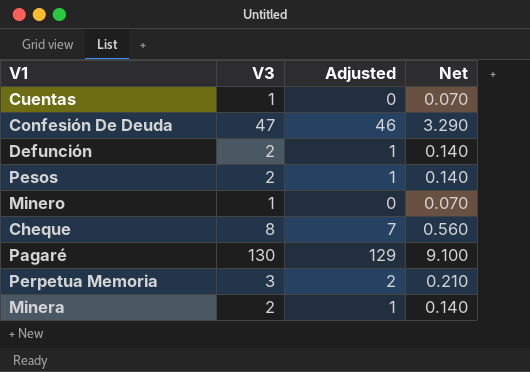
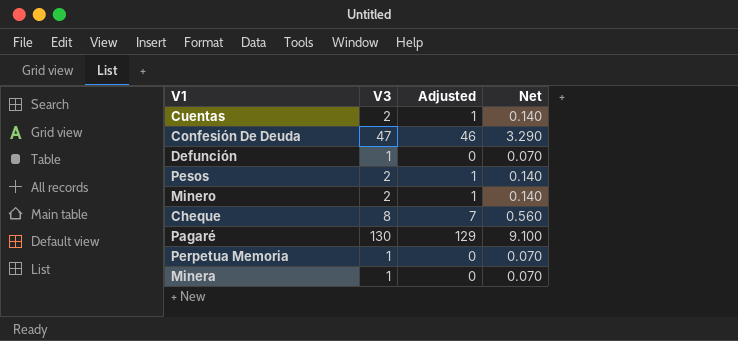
Cuentas | V3: 1 -> 2
Cuentas | Adjusted: 0 -> 1
Cuentas | Net: 0.070 -> 0.140
Defunción | V3: 2 -> 1
Defunción | Adjusted: 1 -> 0
Defunción | Net: 0.140 -> 0.070
Minero | V3: 1 -> 2
Minero | Adjusted: 0 -> 1
Minero | Net: 0.070 -> 0.140
Perpetua Memoria | V3: 3 -> 1
Perpetua Memoria | Adjusted: 2 -> 0
Perpetua Memoria | Net: 0.210 -> 0.070
Minera | V3: 2 -> 1
Minera | Adjusted: 1 -> 0
Minera | Net: 0.140 -> 0.070

